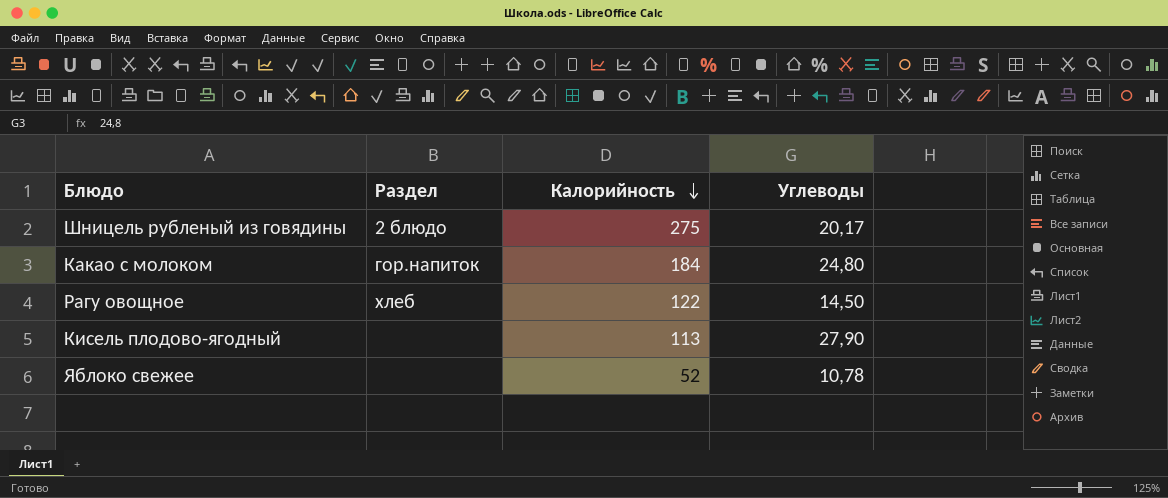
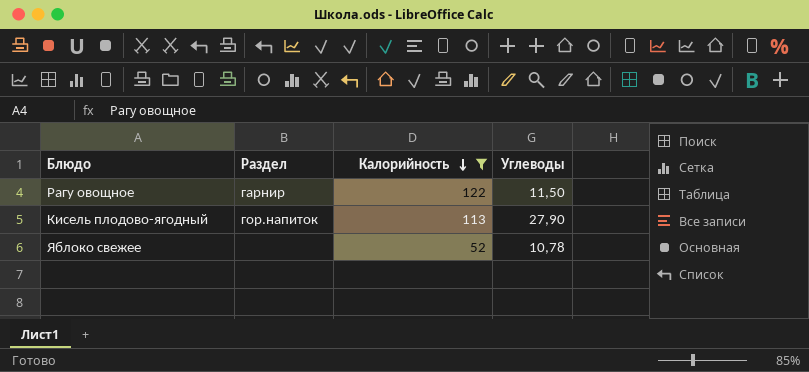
filter: none -> Калорийность <= 122
Рагу овощное | Раздел: хлеб -> гарнир
Рагу овощное | Углеводы: 14,50 -> 11,50
Кисель плодово-ягодный | Раздел: none -> гор.напиток

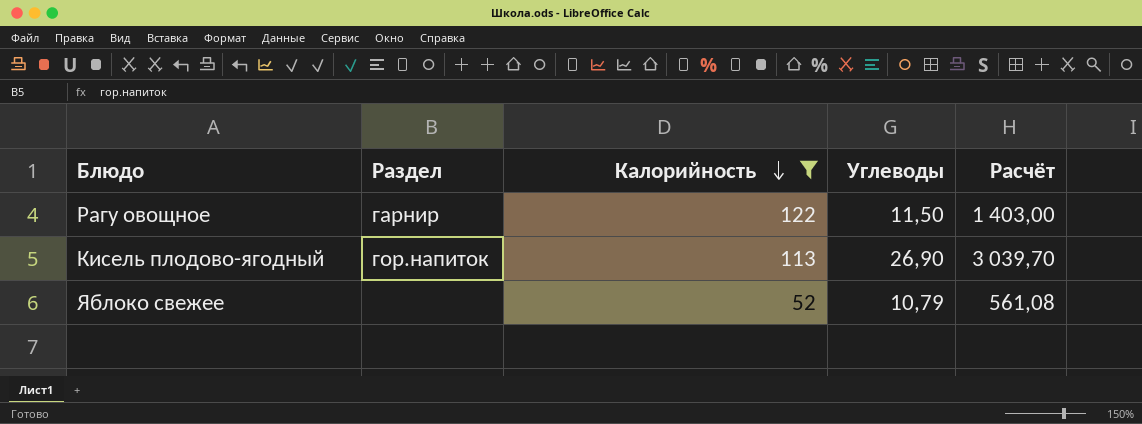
column Расчёт | formula: none -> [Калорийность] * [Углеводы]
Кисель плодово-ягодный | Углеводы: 27,90 -> 26,90
Яблоко свежее | Углеводы: 10,78 -> 10,79

